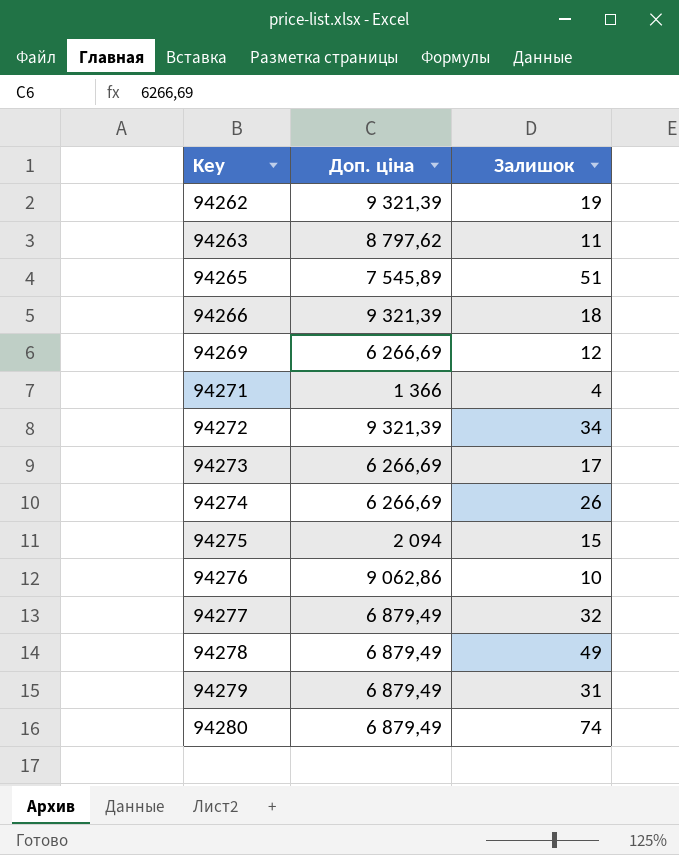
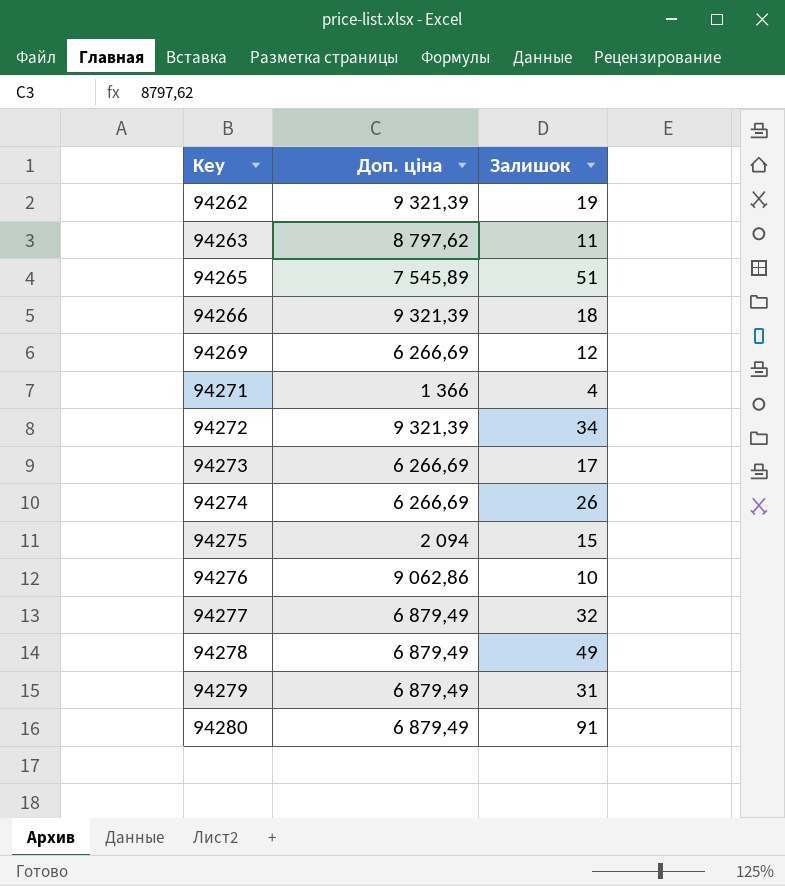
94280 | Залишок: 74 -> 91

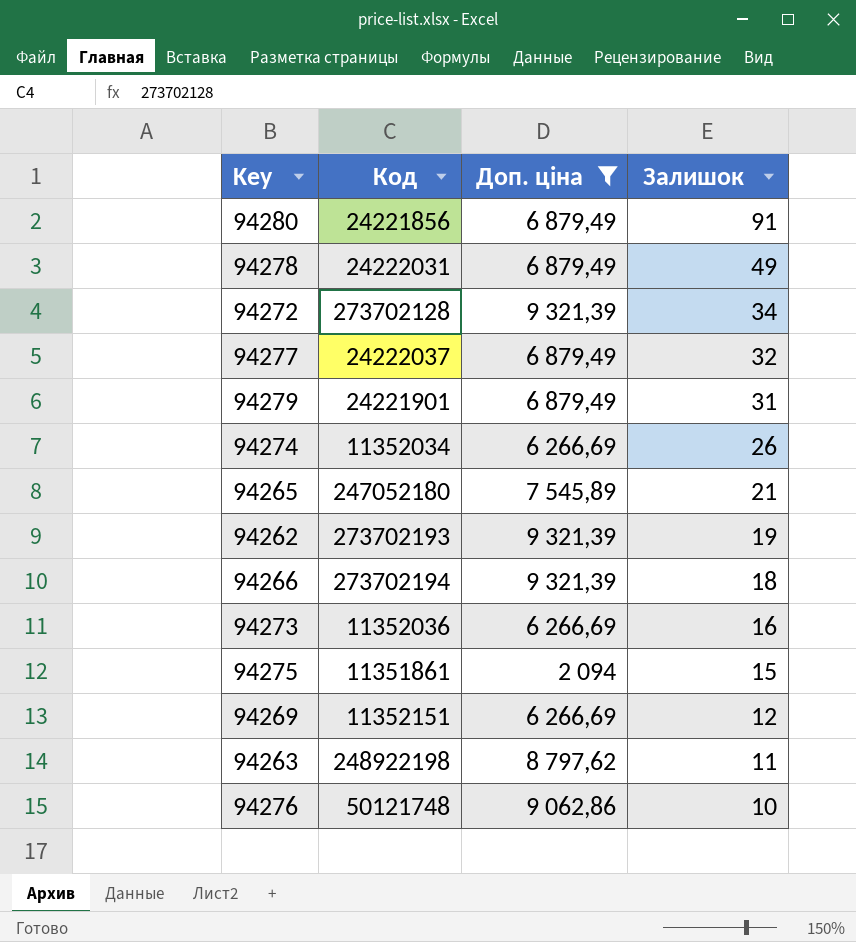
filter: none -> Доп. ціна != 1 366
row order: Key ascending -> Залишок descending
column Код | position: none -> 2
94265 | Залишок: 51 -> 21
94273 | Залишок: 17 -> 16

